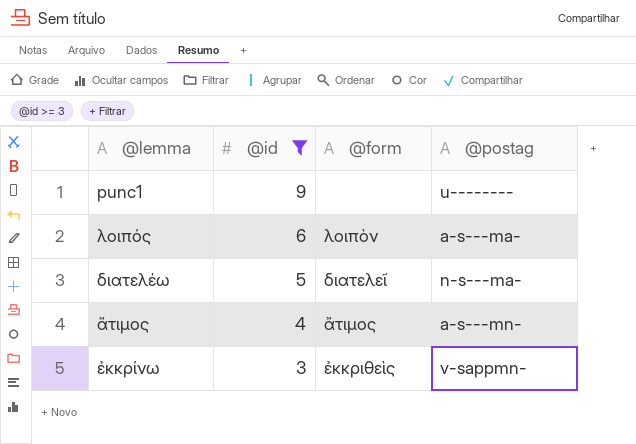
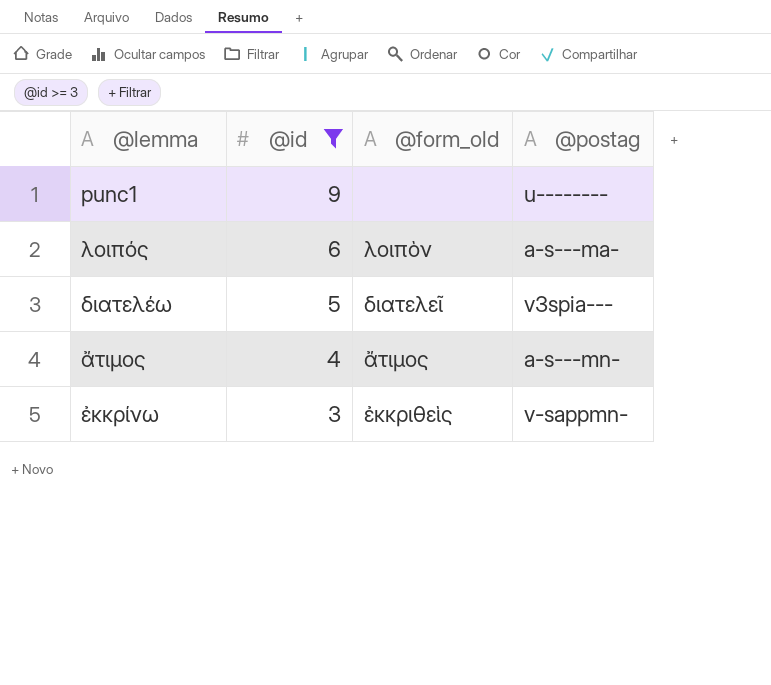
column name: @form -> @form_old
διατελέω | @postag: n-s---ma- -> v3spia---

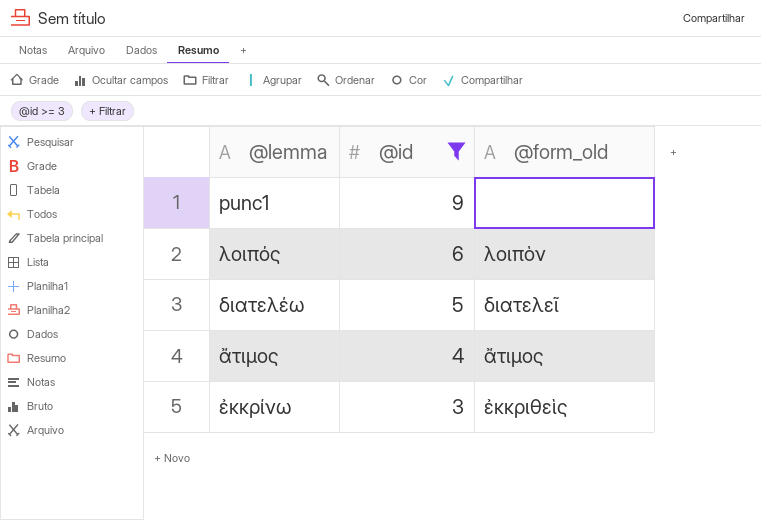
column @postag | position: 4 -> none

